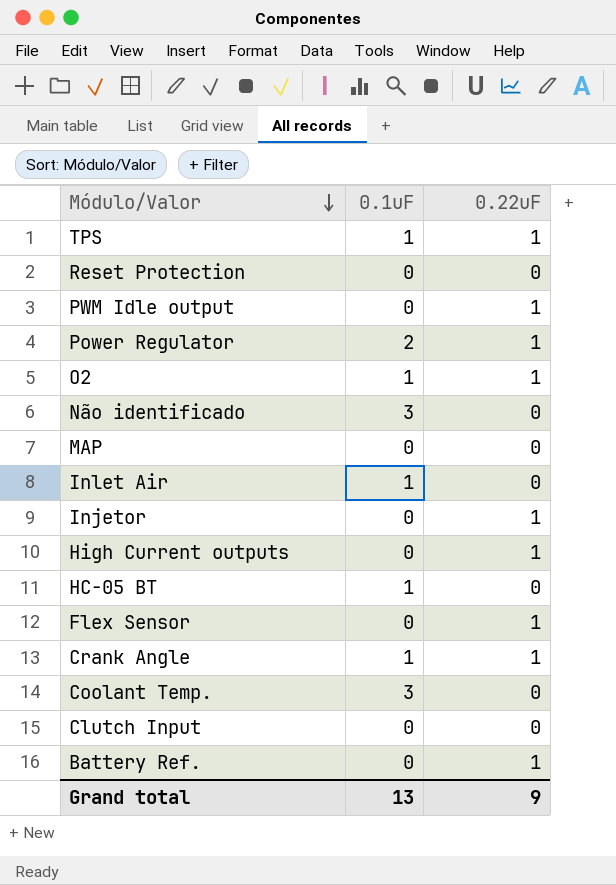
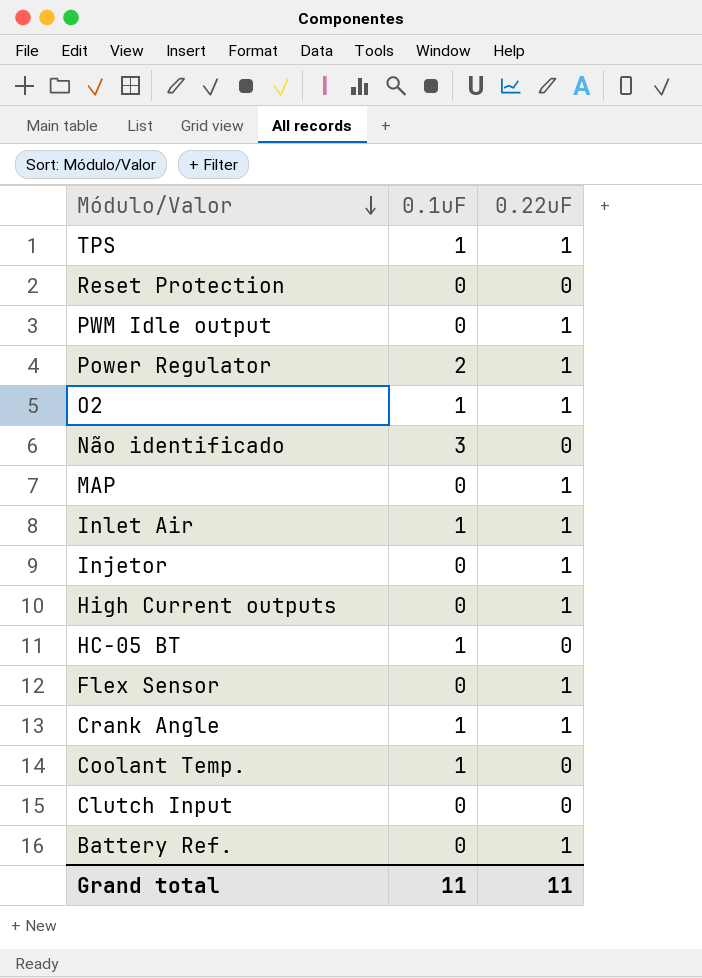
MAP | 0.22uF: 0 -> 1
Inlet Air | 0.22uF: 0 -> 1
Coolant Temp. | 0.1uF: 3 -> 1
Grand total | 0.1uF: 13 -> 11
Grand total | 0.22uF: 9 -> 11

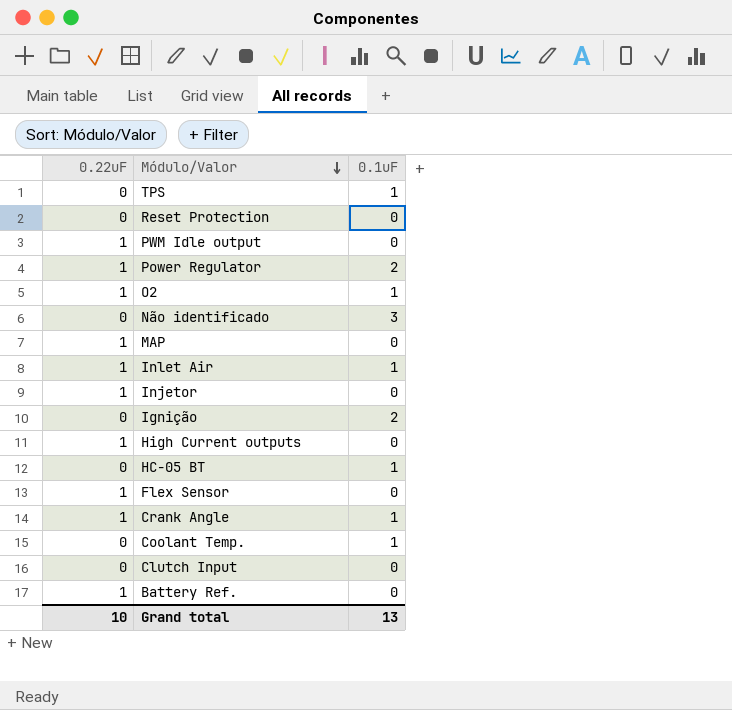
column 0.22uF | position: 3 -> 1
TPS | 0.22uF: 1 -> 0
row Ignição: none -> 0 | 2
Grand total | 0.22uF: 11 -> 10
Grand total | 0.1uF: 11 -> 13

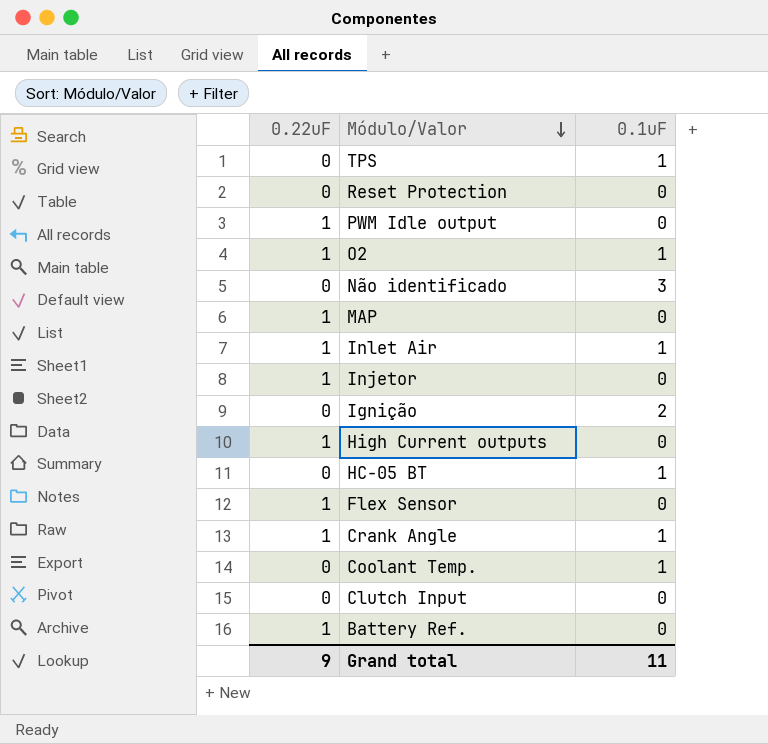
row Power Regulator: 1 | 2 -> none
Grand total | 0.22uF: 10 -> 9
Grand total | 0.1uF: 13 -> 11

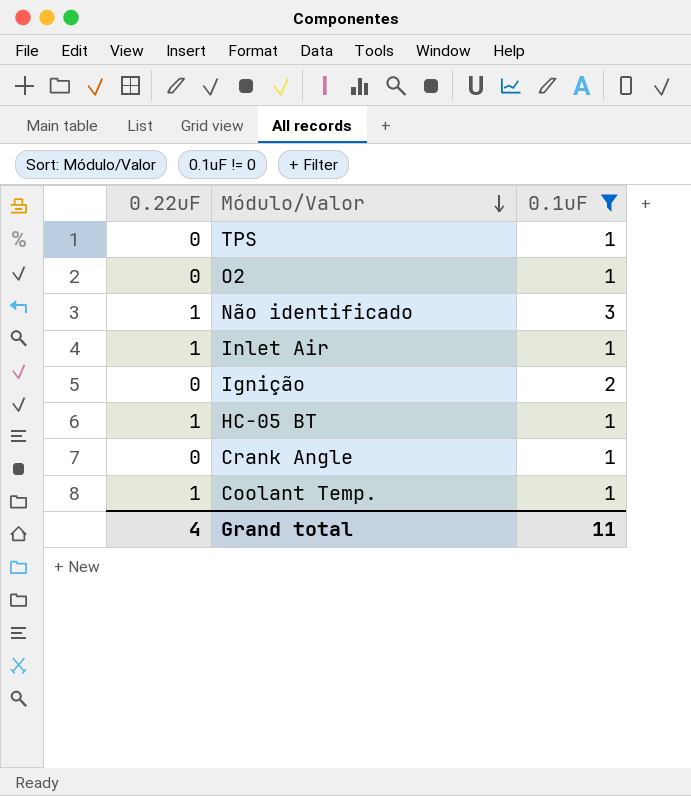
filter: none -> 0.1uF != 0
O2 | 0.22uF: 1 -> 0
Não identificado | 0.22uF: 0 -> 1
HC-05 BT | 0.22uF: 0 -> 1
Crank Angle | 0.22uF: 1 -> 0
Coolant Temp. | 0.22uF: 0 -> 1
Grand total | 0.22uF: 9 -> 4

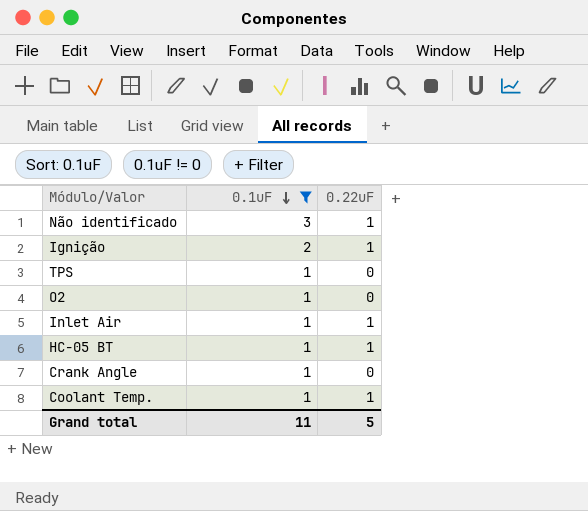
row order: Módulo/Valor descending -> 0.1uF descending
column 0.22uF | position: 1 -> 3
Ignição | 0.22uF: 0 -> 1
Grand total | 0.22uF: 4 -> 5

